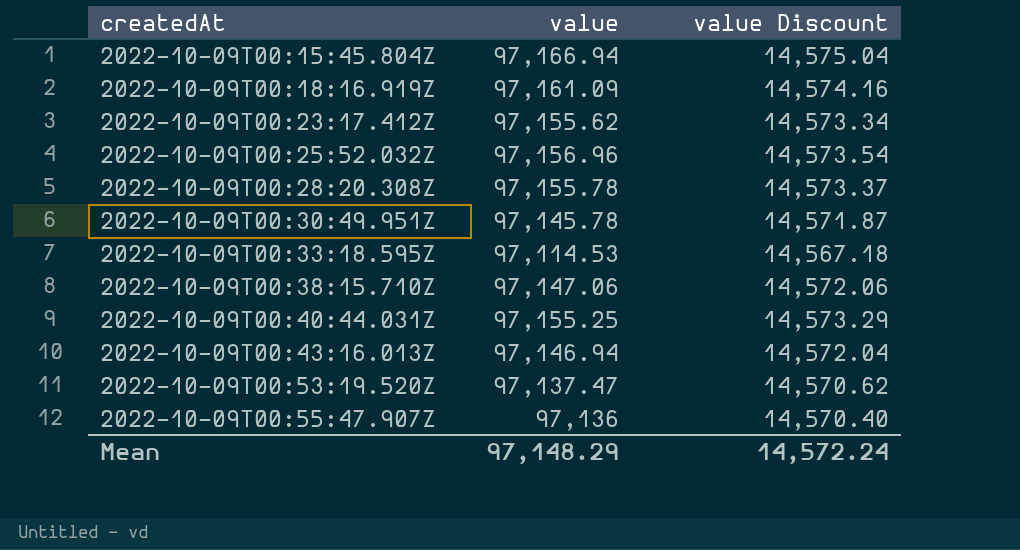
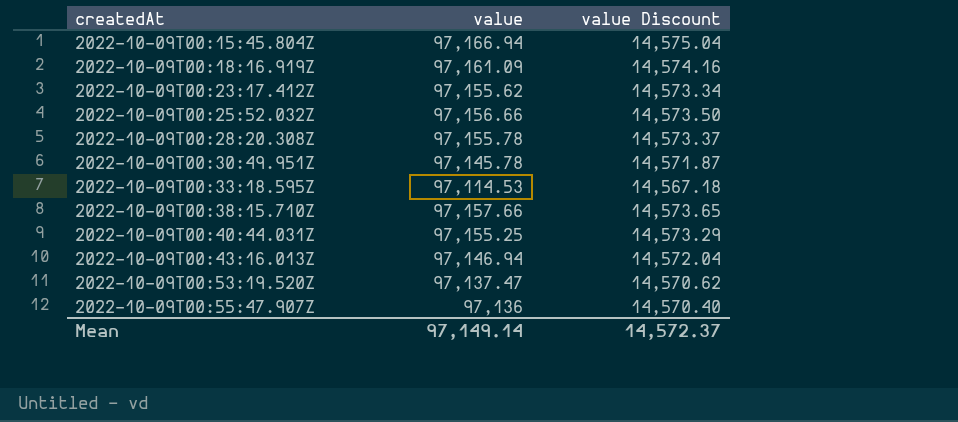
2022-10-09T00:25:52.032Z | value: 97,156.96 -> 97,156.66
2022-10-09T00:25:52.032Z | value Discount: 14,573.54 -> 14,573.50
2022-10-09T00:38:15.710Z | value: 97,147.06 -> 97,157.66
2022-10-09T00:38:15.710Z | value Discount: 14,572.06 -> 14,573.65
Mean | value: 97,148.29 -> 97,149.14
Mean | value Discount: 14,572.24 -> 14,572.37

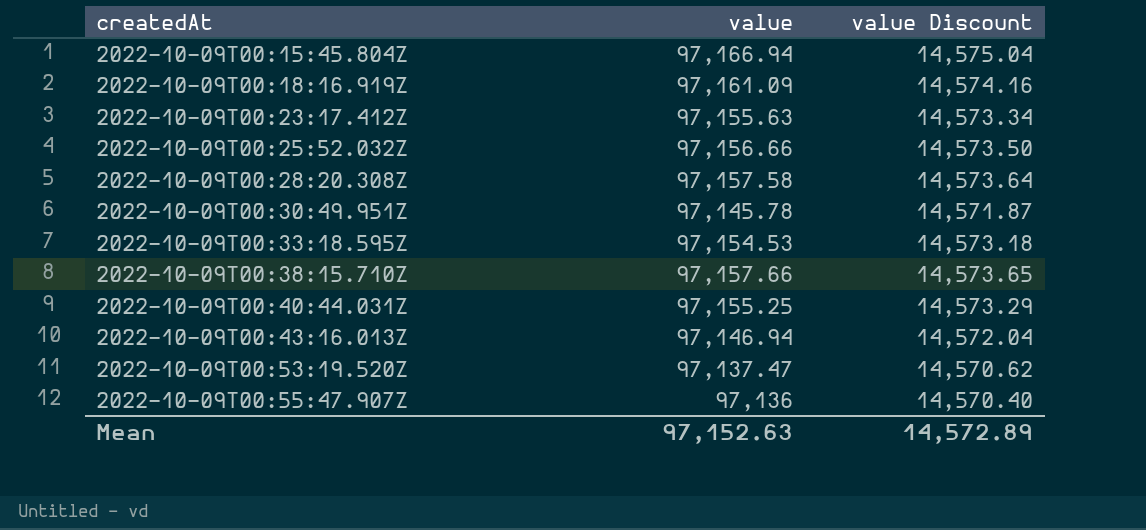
2022-10-09T00:23:17.412Z | value: 97,155.62 -> 97,155.63
2022-10-09T00:28:20.308Z | value: 97,155.78 -> 97,157.58
2022-10-09T00:28:20.308Z | value Discount: 14,573.37 -> 14,573.64
2022-10-09T00:33:18.595Z | value: 97,114.53 -> 97,154.53
2022-10-09T00:33:18.595Z | value Discount: 14,567.18 -> 14,573.18
Mean | value: 97,149.14 -> 97,152.63
Mean | value Discount: 14,572.37 -> 14,572.89

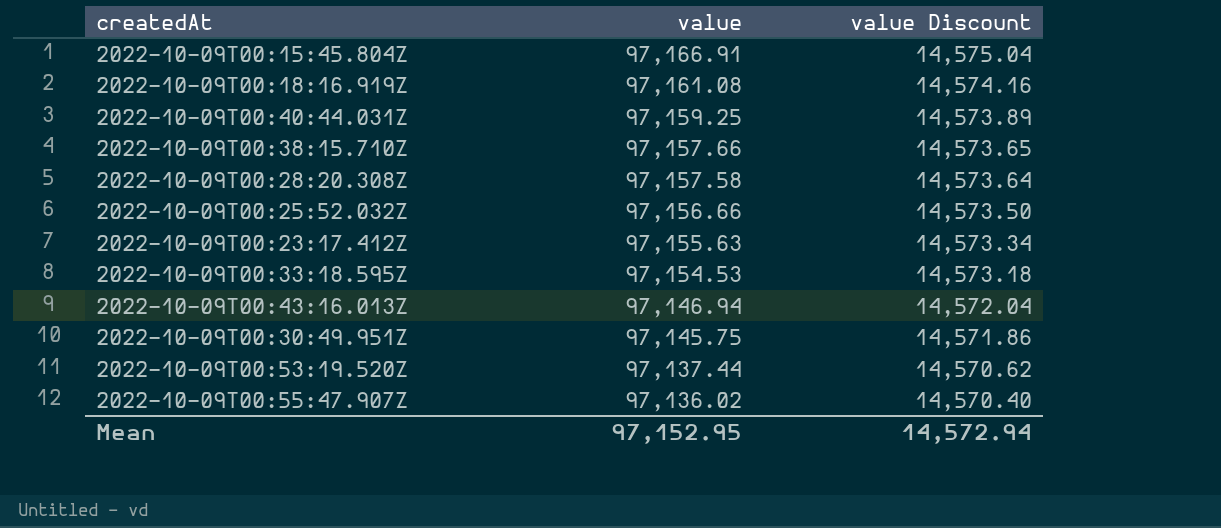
row order: createdAt ascending -> value descending
2022-10-09T00:15:45.804Z | value: 97,166.94 -> 97,166.91
2022-10-09T00:18:16.919Z | value: 97,161.09 -> 97,161.08
2022-10-09T00:40:44.031Z | value: 97,155.25 -> 97,159.25
2022-10-09T00:40:44.031Z | value Discount: 14,573.29 -> 14,573.89
2022-10-09T00:30:49.951Z | value: 97,145.78 -> 97,145.75
2022-10-09T00:30:49.951Z | value Discount: 14,571.87 -> 14,571.86
2022-10-09T00:53:19.520Z | value: 97,137.47 -> 97,137.44
2022-10-09T00:55:47.907Z | value: 97,136 -> 97,136.02
Mean | value: 97,152.63 -> 97,152.95
Mean | value Discount: 14,572.89 -> 14,572.94

